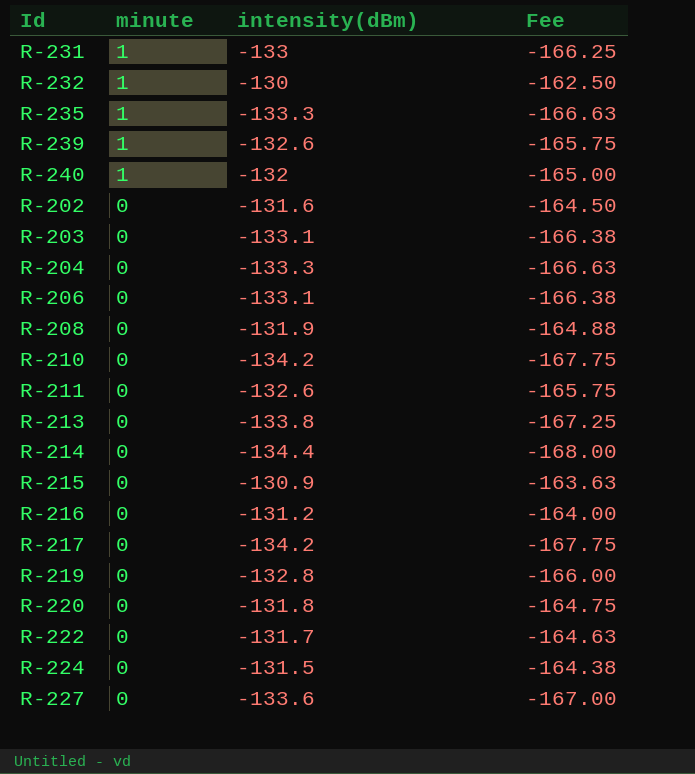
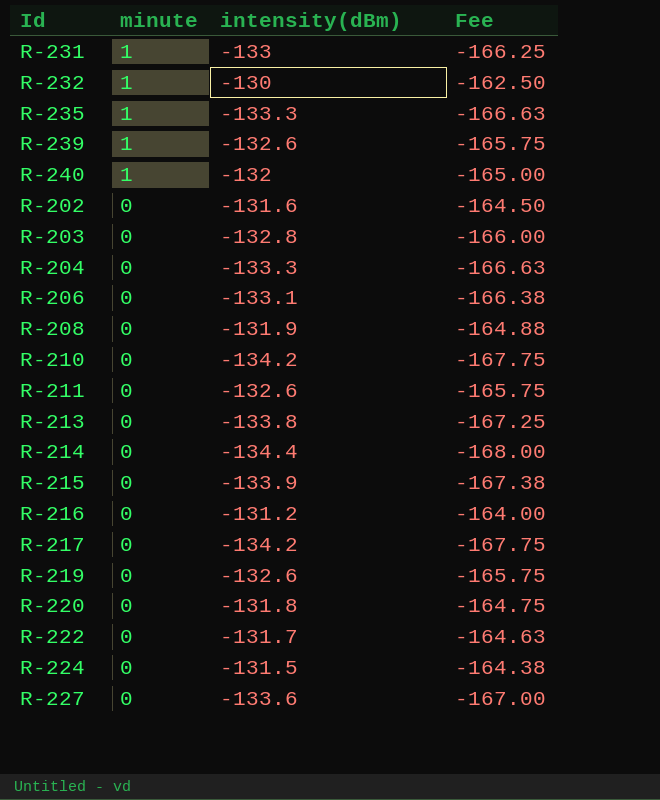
R-203 | intensity(dBm): -133.1 -> -132.8
R-203 | Fee: -166.38 -> -166.00
R-215 | intensity(dBm): -130.9 -> -133.9
R-215 | Fee: -163.63 -> -167.38
R-219 | intensity(dBm): -132.8 -> -132.6
R-219 | Fee: -166.00 -> -165.75

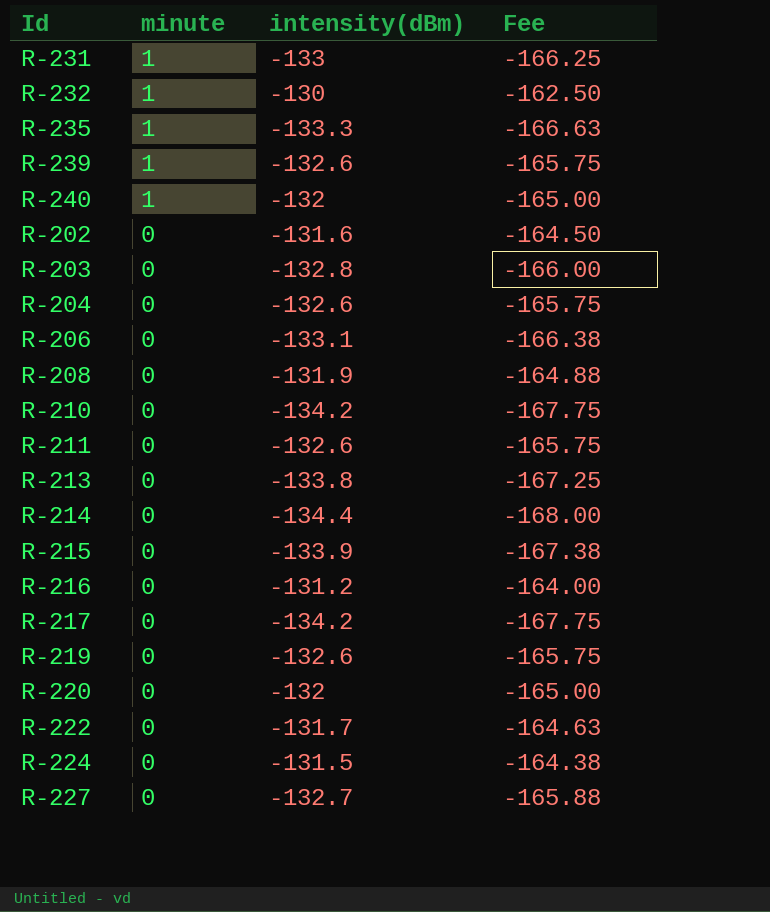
R-204 | intensity(dBm): -133.3 -> -132.6
R-204 | Fee: -166.63 -> -165.75
R-220 | intensity(dBm): -131.8 -> -132
R-220 | Fee: -164.75 -> -165.00
R-227 | intensity(dBm): -133.6 -> -132.7
R-227 | Fee: -167.00 -> -165.88

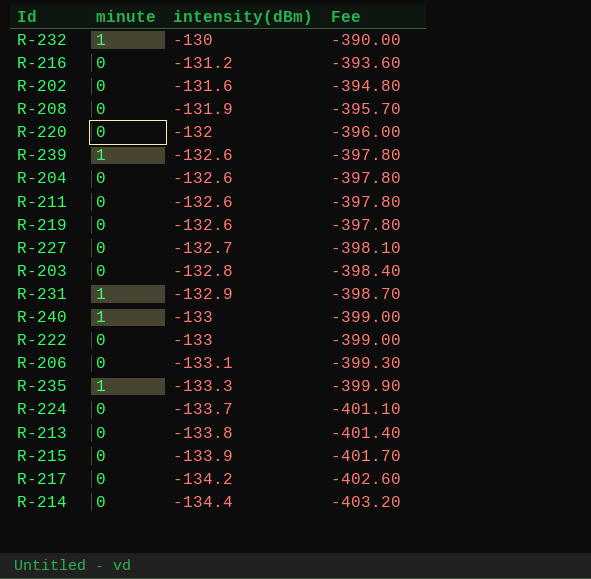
row order: minute descending -> intensity(dBm) descending
column Fee | formula: [intensity(dBm)] * 1.25 -> [intensity(dBm)] * 3
row R-210: 0 | -134.2 | -167.75 -> none
R-231 | intensity(dBm): -133 -> -132.9
R-240 | intensity(dBm): -132 -> -133
R-222 | intensity(dBm): -131.7 -> -133
R-224 | intensity(dBm): -131.5 -> -133.7

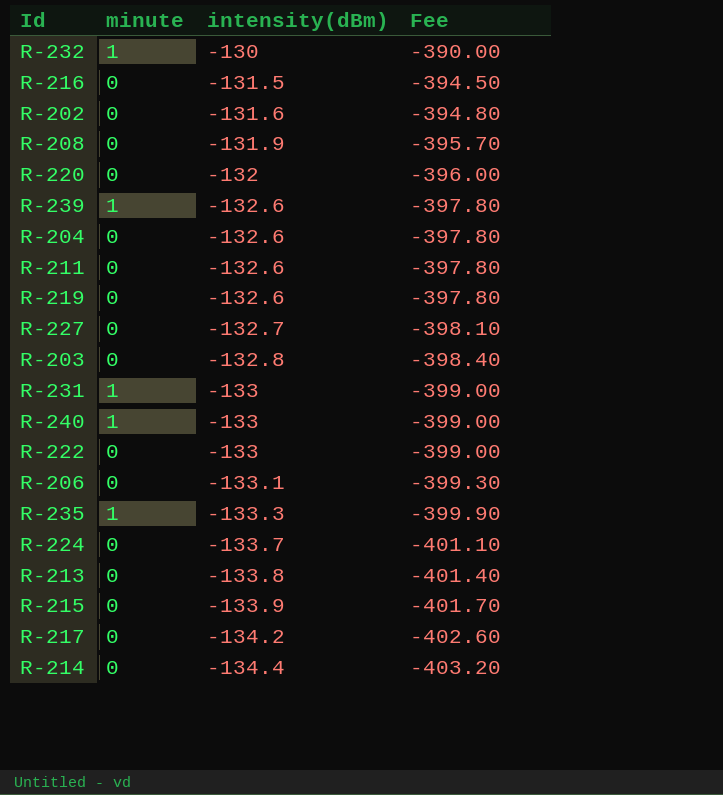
R-216 | intensity(dBm): -131.2 -> -131.5
R-216 | Fee: -393.60 -> -394.50
R-231 | intensity(dBm): -132.9 -> -133
R-231 | Fee: -398.70 -> -399.00

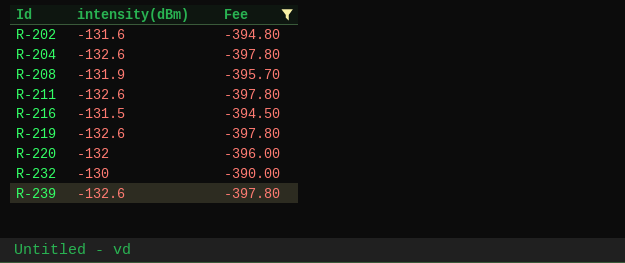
filter: none -> Fee >= -397.80
row order: intensity(dBm) descending -> Id ascending
column minute | position: 2 -> none

